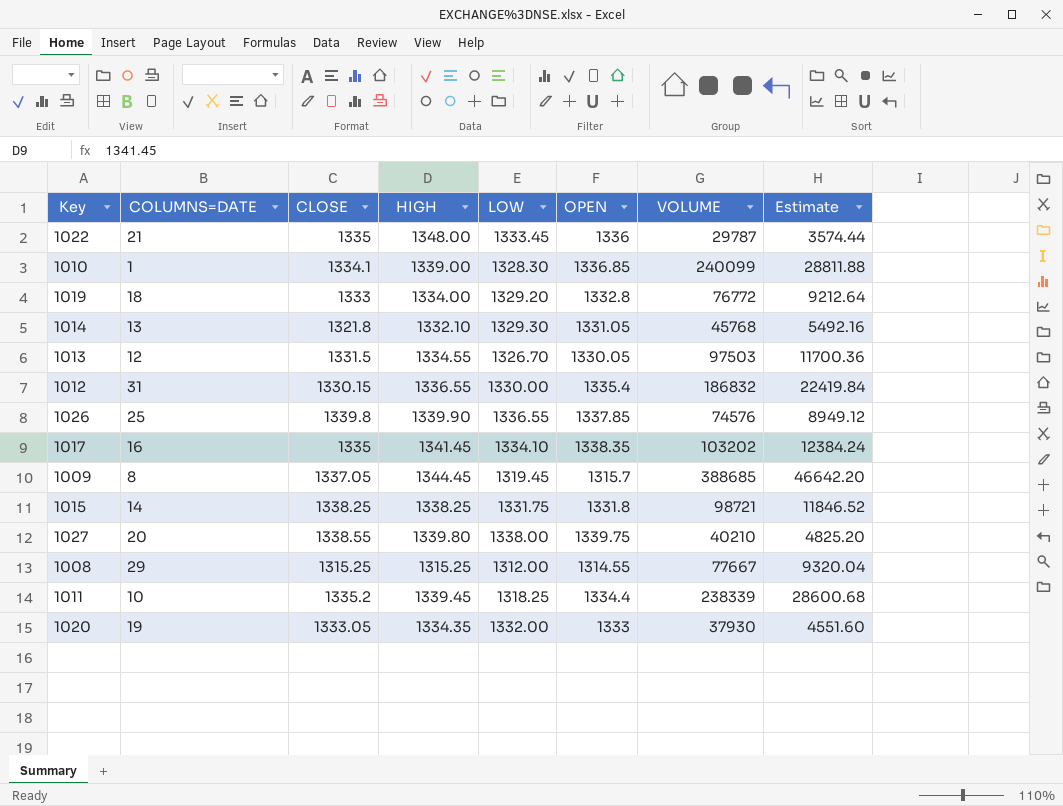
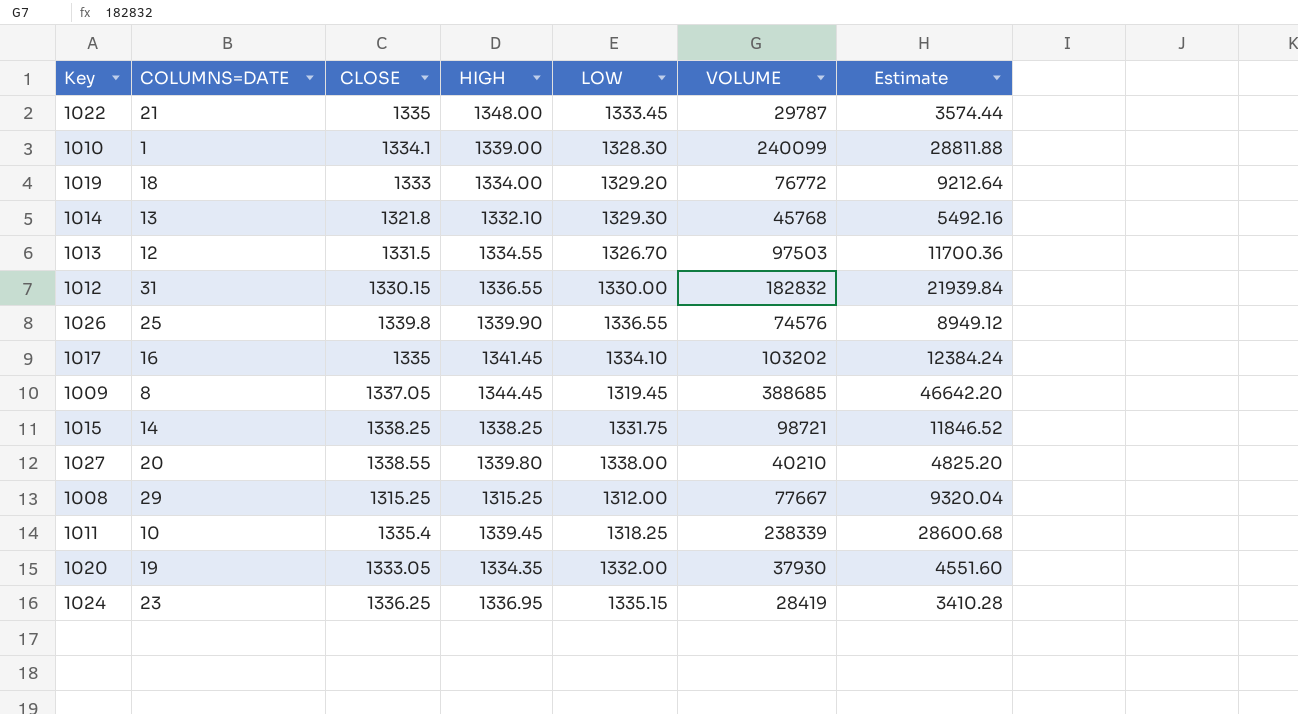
column OPEN | position: 6 -> none
1012 | VOLUME: 186832 -> 182832
1012 | Estimate: 22419.84 -> 21939.84
1011 | CLOSE: 1335.2 -> 1335.4
row 1024: none -> 23 | 1336.25 | 1336.95 | 1335.15 | 28419 | 3410.28

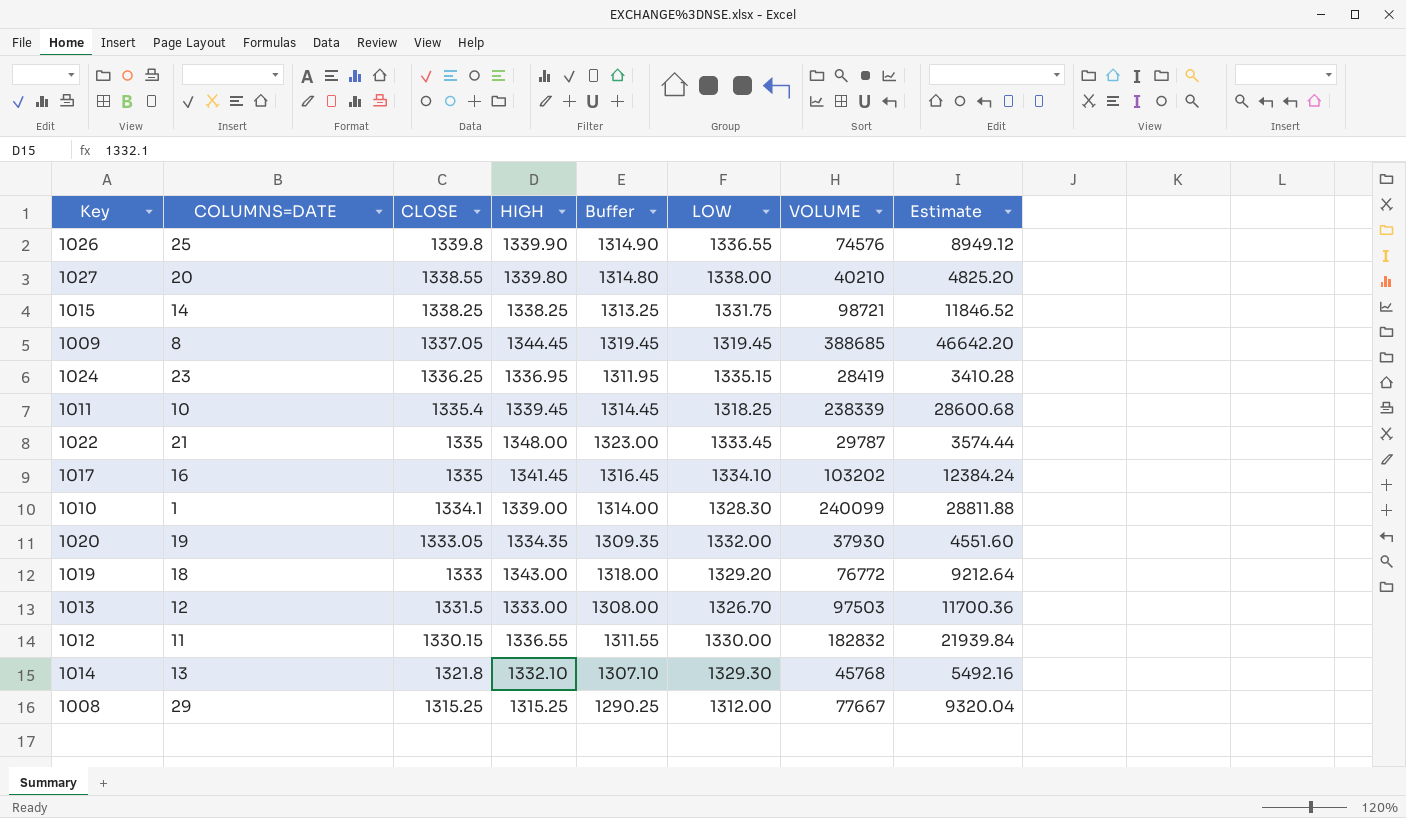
row order: none -> CLOSE descending
column Buffer | formula: none -> [HIGH] - 25
1019 | HIGH: 1334.00 -> 1343.00
1013 | HIGH: 1334.55 -> 1333.00
1012 | COLUMNS=DATE: 31 -> 11

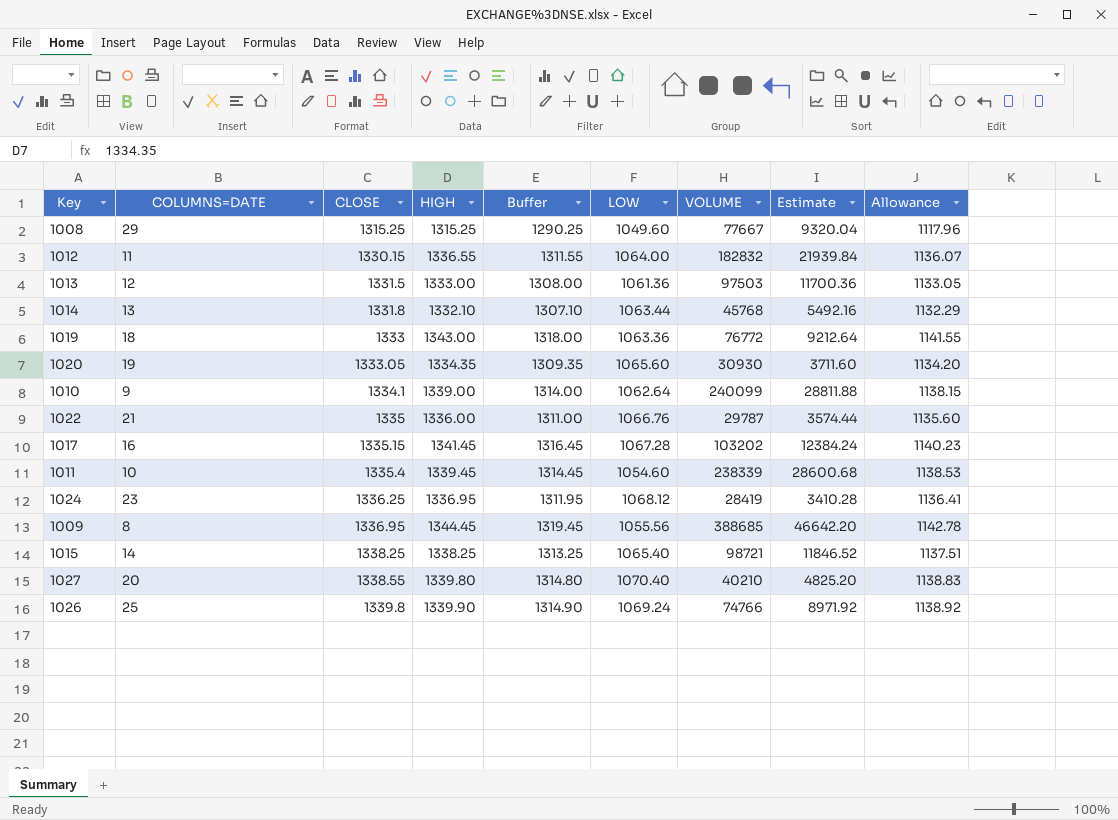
row order: CLOSE descending -> CLOSE ascending
column Allowance | formula: none -> [HIGH] * 0.85
1008 | LOW: 1312.00 -> 1049.60
1012 | LOW: 1330.00 -> 1064.00
1013 | LOW: 1326.70 -> 1061.36
1014 | CLOSE: 1321.8 -> 1331.8
1014 | LOW: 1329.30 -> 1063.44
1019 | LOW: 1329.20 -> 1063.36
1020 | LOW: 1332.00 -> 1065.60
1020 | VOLUME: 37930 -> 30930
1020 | Estimate: 4551.60 -> 3711.60
1010 | COLUMNS=DATE: 1 -> 9
1010 | LOW: 1328.30 -> 1062.64
1022 | HIGH: 1348.00 -> 1336.00
1022 | Buffer: 1323.00 -> 1311.00
1022 | LOW: 1333.45 -> 1066.76
1017 | CLOSE: 1335 -> 1335.15
1017 | LOW: 1334.10 -> 1067.28
1011 | LOW: 1318.25 -> 1054.60
1024 | LOW: 1335.15 -> 1068.12
1009 | CLOSE: 1337.05 -> 1336.95
1009 | LOW: 1319.45 -> 1055.56
1015 | LOW: 1331.75 -> 1065.40
1027 | LOW: 1338.00 -> 1070.40
1026 | LOW: 1336.55 -> 1069.24
1026 | VOLUME: 74576 -> 74766
1026 | Estimate: 8949.12 -> 8971.92

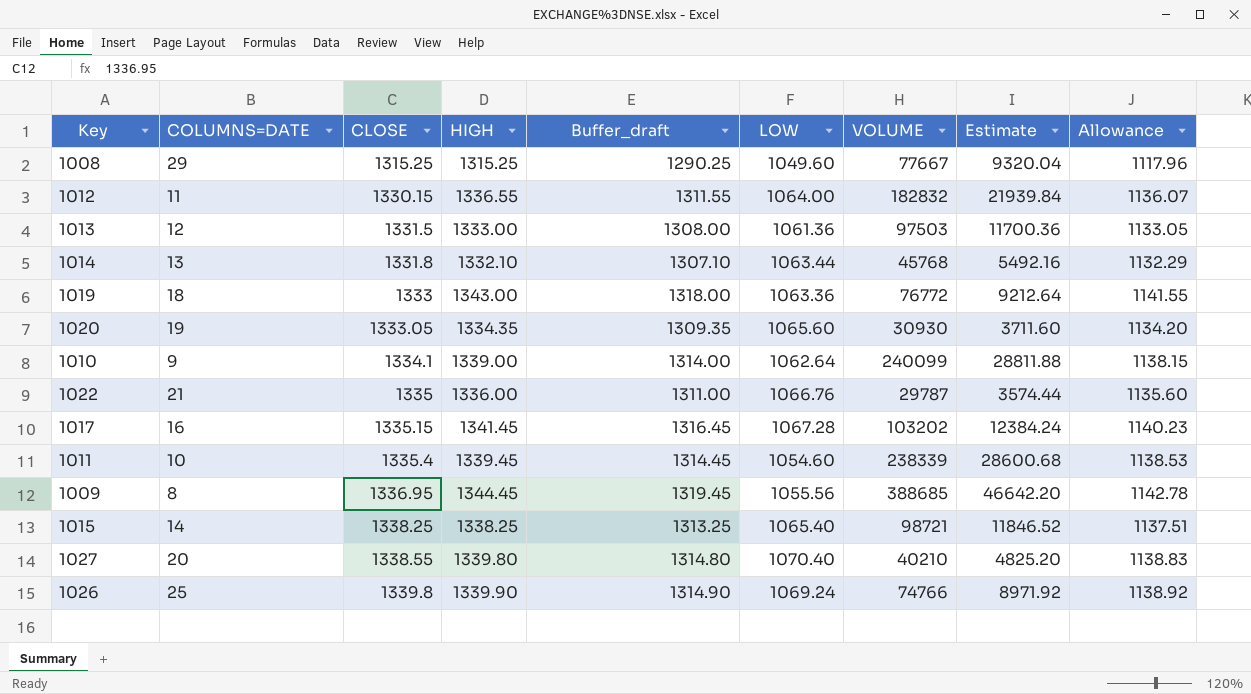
column name: Buffer -> Buffer_draft
row 1024: 23 | 1336.25 | 1336.95 | 1311.95 | 1068.12 | 28419 | 3410.28 | 1136.41 -> none

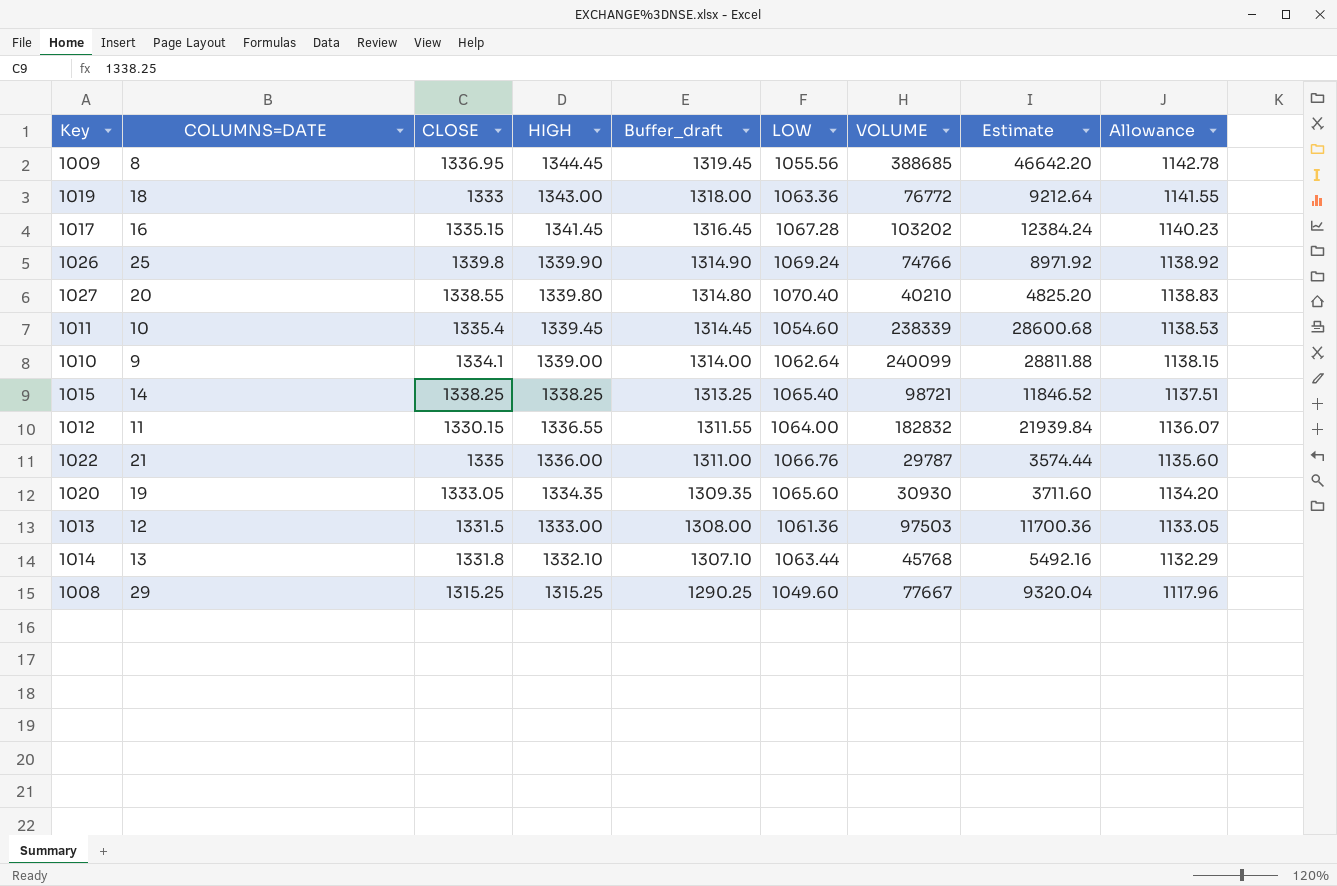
row order: CLOSE ascending -> HIGH descending

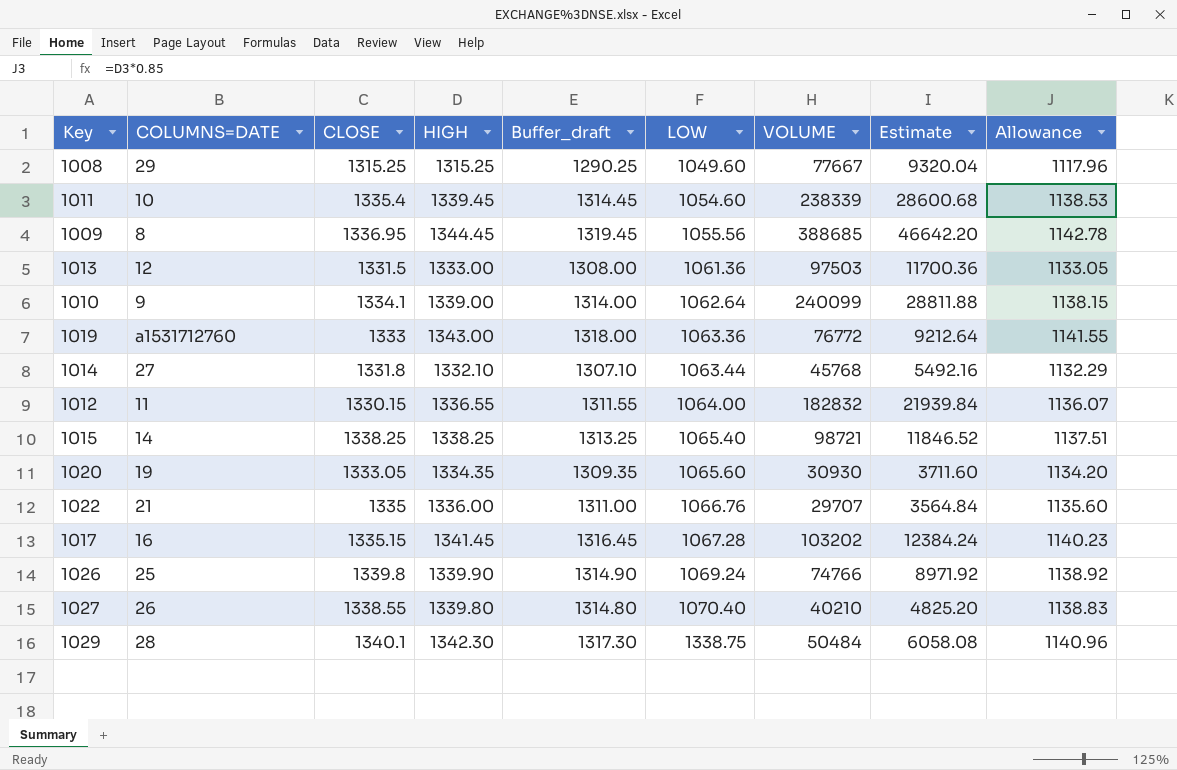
row order: HIGH descending -> LOW ascending
1019 | COLUMNS=DATE: 18 -> a1531712760
1014 | COLUMNS=DATE: 13 -> 27
1022 | VOLUME: 29787 -> 29707
1022 | Estimate: 3574.44 -> 3564.84
1027 | COLUMNS=DATE: 20 -> 26
row 1029: none -> 28 | 1340.1 | 1342.30 | 1317.30 | 1338.75 | 50484 | 6058.08 | 1140.96

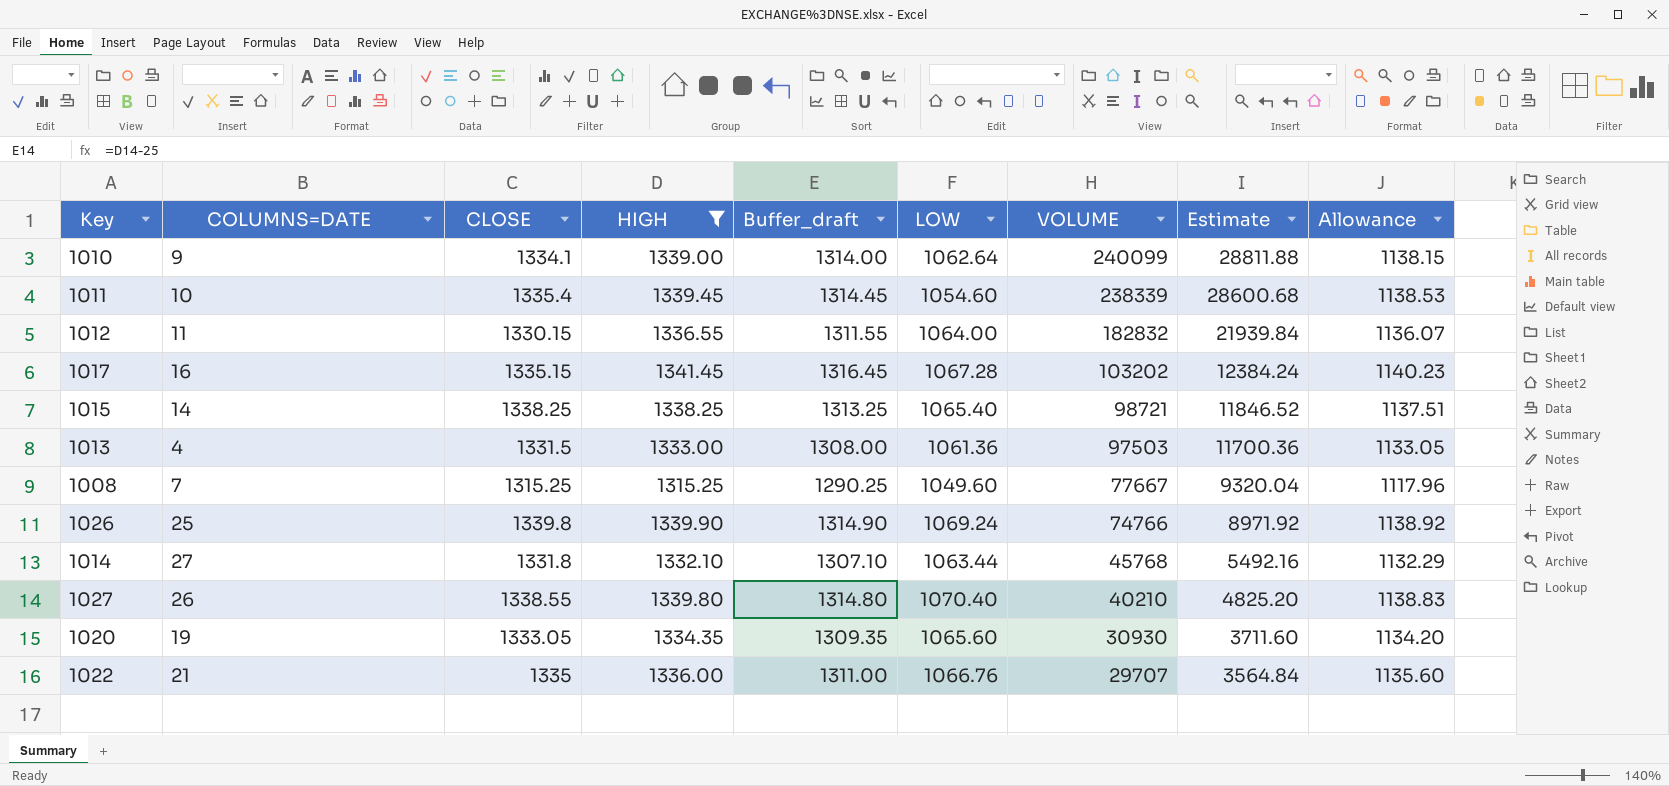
filter: none -> HIGH <= 1341.45
row order: LOW ascending -> VOLUME descending
1013 | COLUMNS=DATE: 12 -> 4
1008 | COLUMNS=DATE: 29 -> 7

